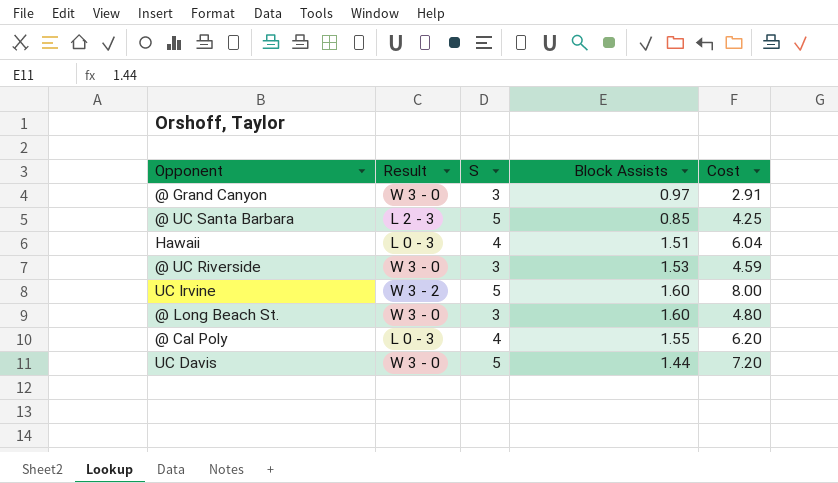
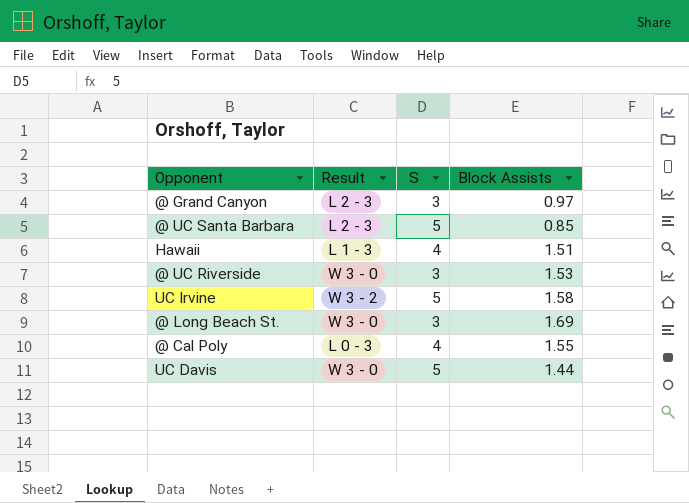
column Cost | formula: [S] * [Block Assists] -> none
@ Grand Canyon | Result: W 3 - 0 -> L 2 - 3
Hawaii | Result: L 0 - 3 -> L 1 - 3
UC Irvine | Block Assists: 1.60 -> 1.58
@ Long Beach St. | Block Assists: 1.60 -> 1.69

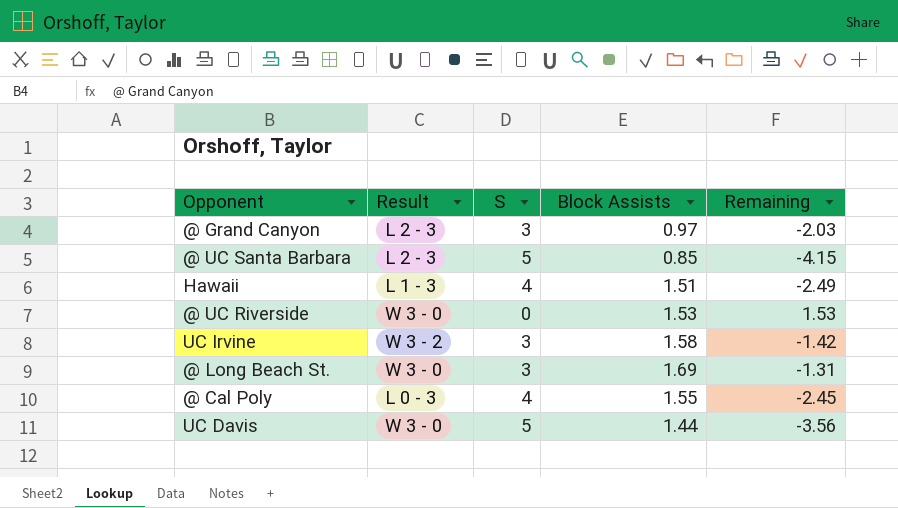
column Remaining | formula: none -> [Block Assists] - [S]
@ UC Riverside | S: 3 -> 0
UC Irvine | S: 5 -> 3

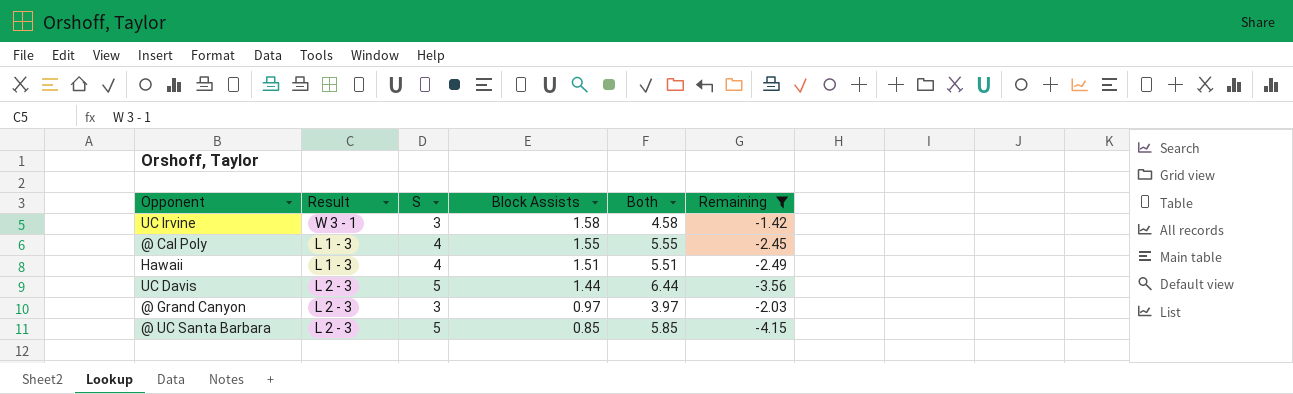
filter: none -> Remaining <= -1.42
row order: none -> Block Assists descending
column Both | formula: none -> [S] + [Block Assists]
UC Irvine | Result: W 3 - 2 -> W 3 - 1
@ Cal Poly | Result: L 0 - 3 -> L 1 - 3
UC Davis | Result: W 3 - 0 -> L 2 - 3

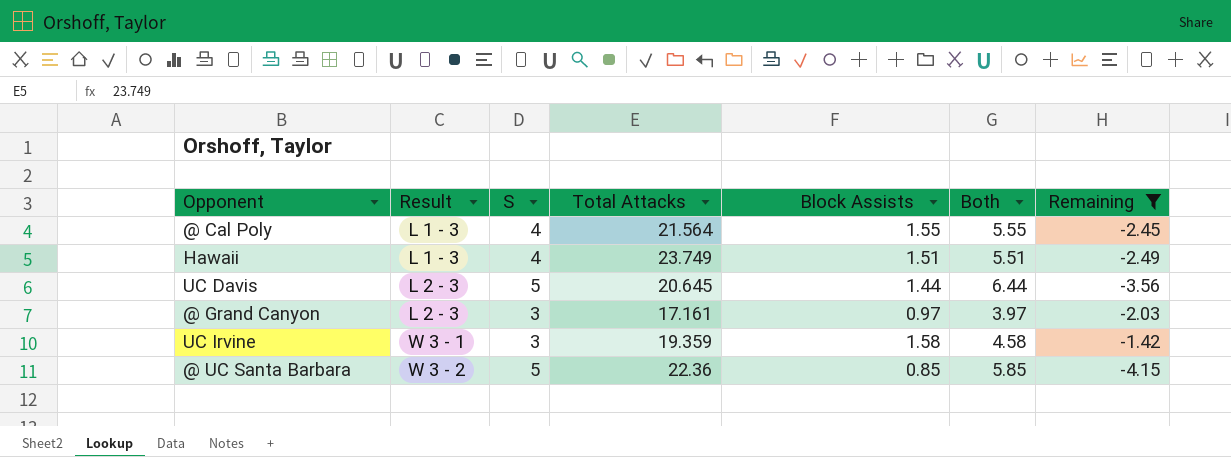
row order: Block Assists descending -> Result ascending
column Total Attacks | position: none -> 4
@ UC Santa Barbara | Result: L 2 - 3 -> W 3 - 2

